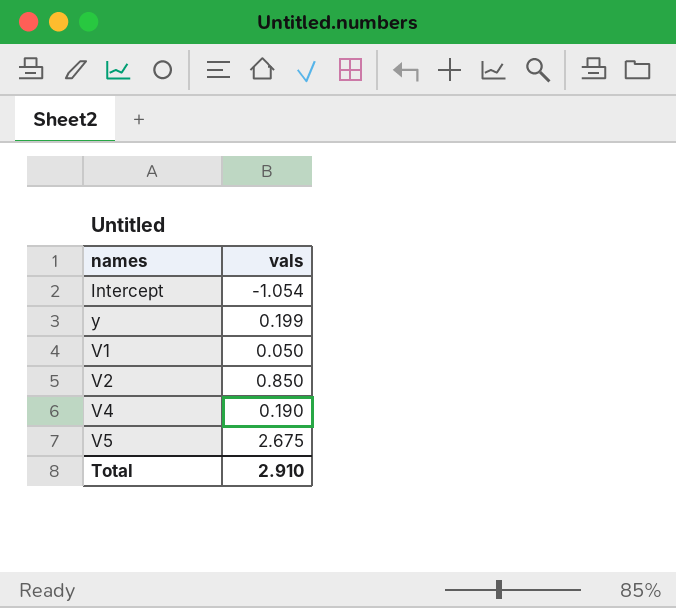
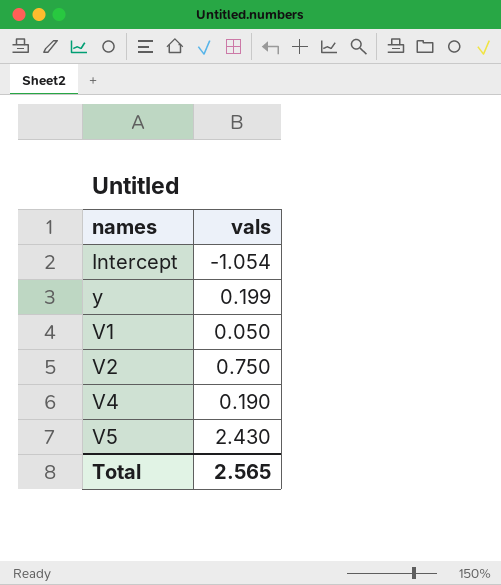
V2 | vals: 0.850 -> 0.750
V5 | vals: 2.675 -> 2.430
Total | vals: 2.910 -> 2.565

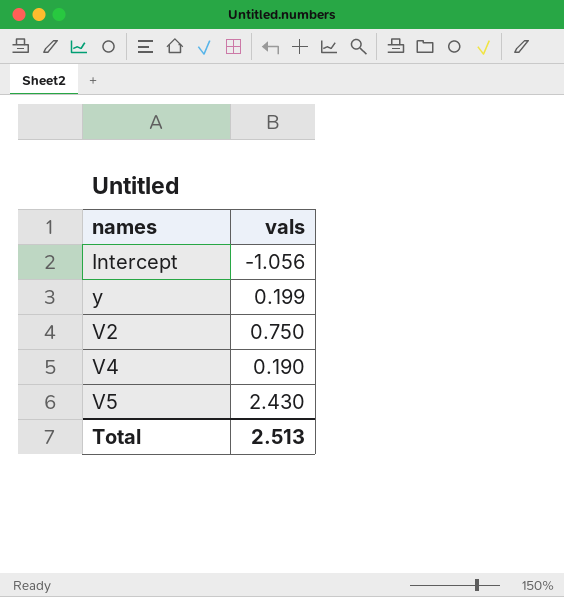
row V1: 0.050 -> none
Intercept | vals: -1.054 -> -1.056
Total | vals: 2.565 -> 2.513

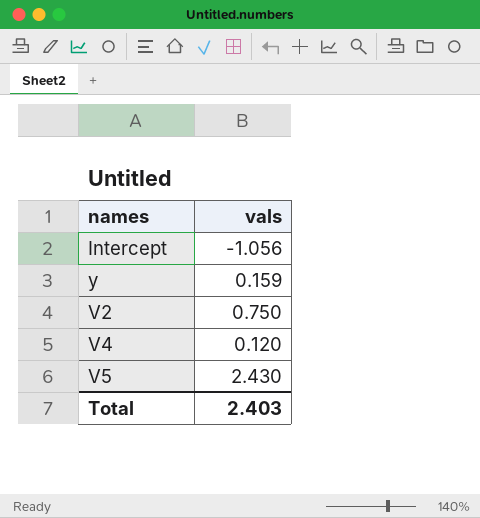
y | vals: 0.199 -> 0.159
V4 | vals: 0.190 -> 0.120
Total | vals: 2.513 -> 2.403

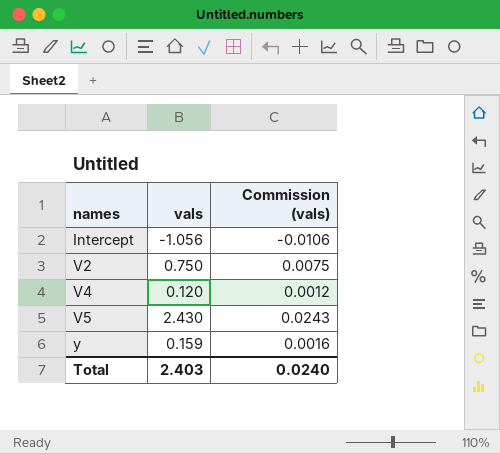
row order: none -> names ascending
column Commission (vals) | formula: none -> [vals] * 0.01

